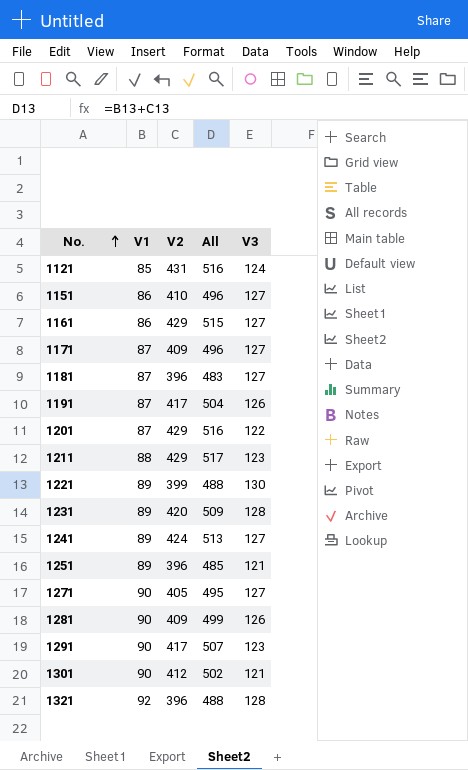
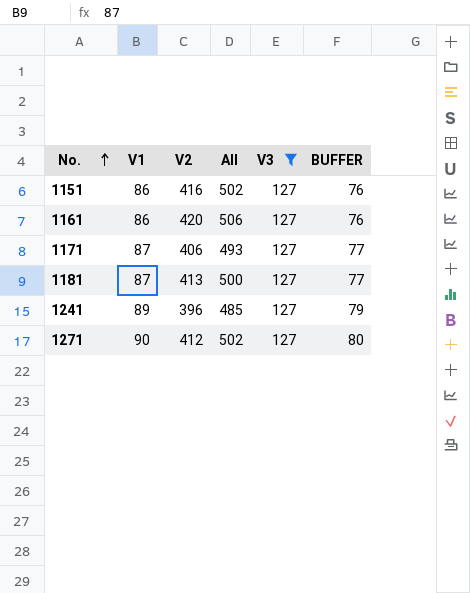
filter: none -> V3 = 127
column BUFFER | formula: none -> [V1] - 10
1151 | V2: 410 -> 416
1151 | All: 496 -> 502
1161 | V2: 429 -> 420
1161 | All: 515 -> 506
1171 | V2: 409 -> 406
1171 | All: 496 -> 493
1181 | V2: 396 -> 413
1181 | All: 483 -> 500
1241 | V2: 424 -> 396
1241 | All: 513 -> 485
1271 | V2: 405 -> 412
1271 | All: 495 -> 502

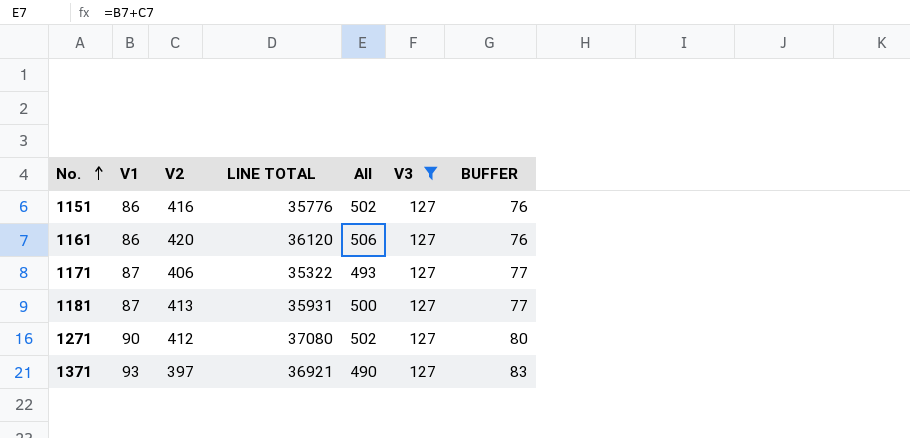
column LINE TOTAL | formula: none -> [V1] * [V2]
row 1241: 89 | 396 | 485 | 127 | 79 -> none
row 1371: none -> 93 | 397 | 36921 | 490 | 127 | 83

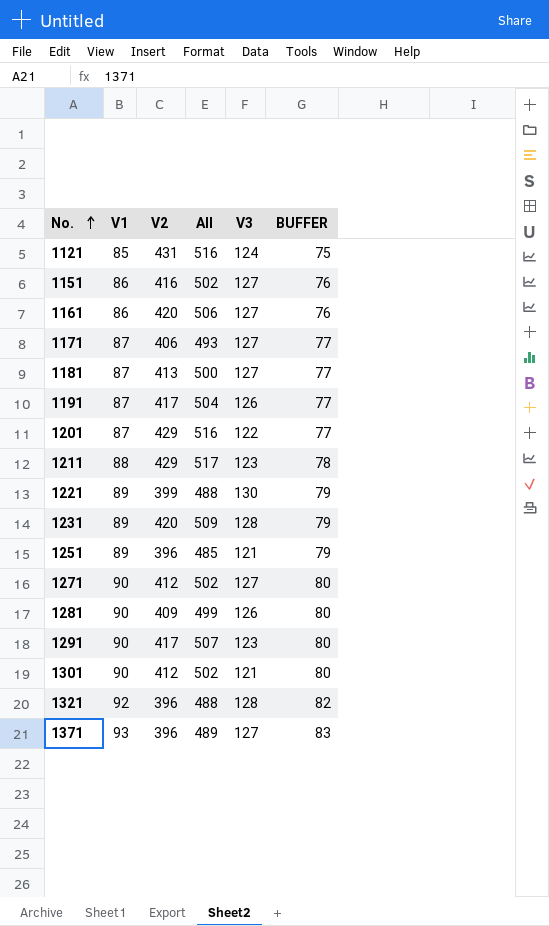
filter: V3 = 127 -> none
column LINE TOTAL | formula: [V1] * [V2] -> none
1371 | V2: 397 -> 396
1371 | All: 490 -> 489

